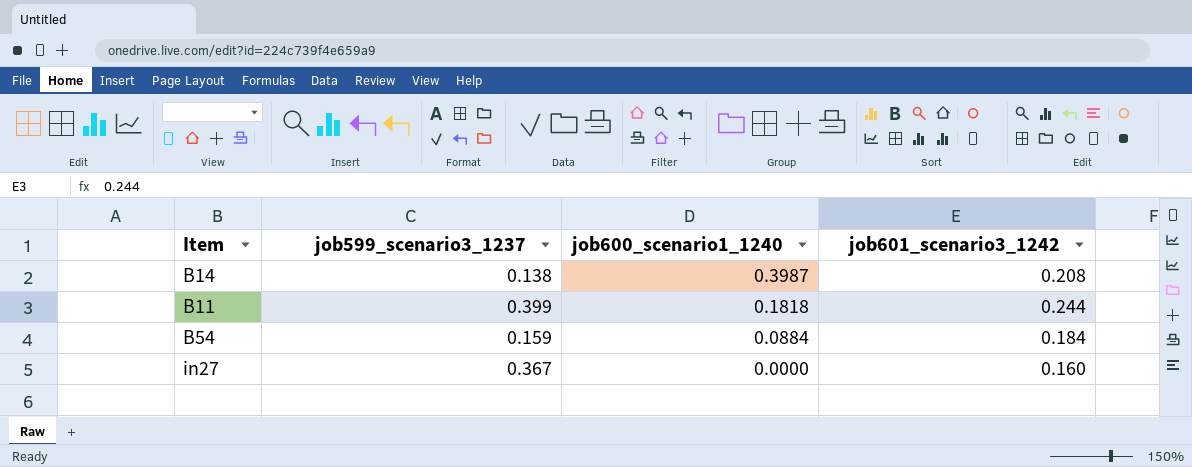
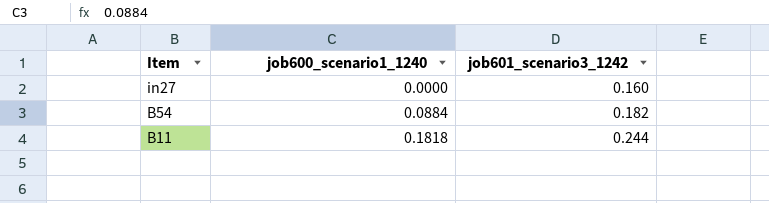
row order: job600_scenario1_1240 descending -> Item descending
column job599_scenario3_1237 | position: 2 -> none
row B14: 0.138 | 0.3987 | 0.208 -> none
B54 | job601_scenario3_1242: 0.184 -> 0.182

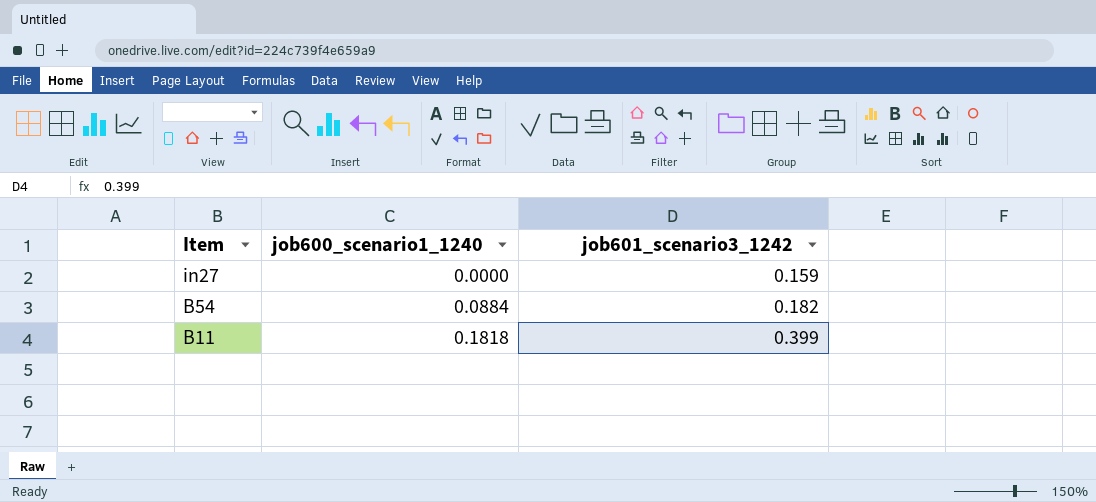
in27 | job601_scenario3_1242: 0.160 -> 0.159
B11 | job601_scenario3_1242: 0.244 -> 0.399

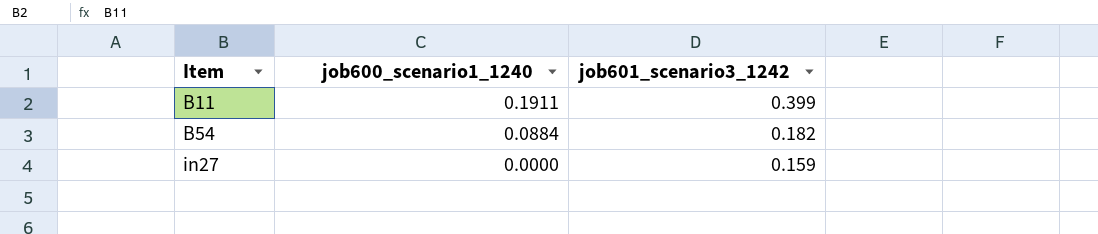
row order: Item descending -> Item ascending
B11 | job600_scenario1_1240: 0.1818 -> 0.1911

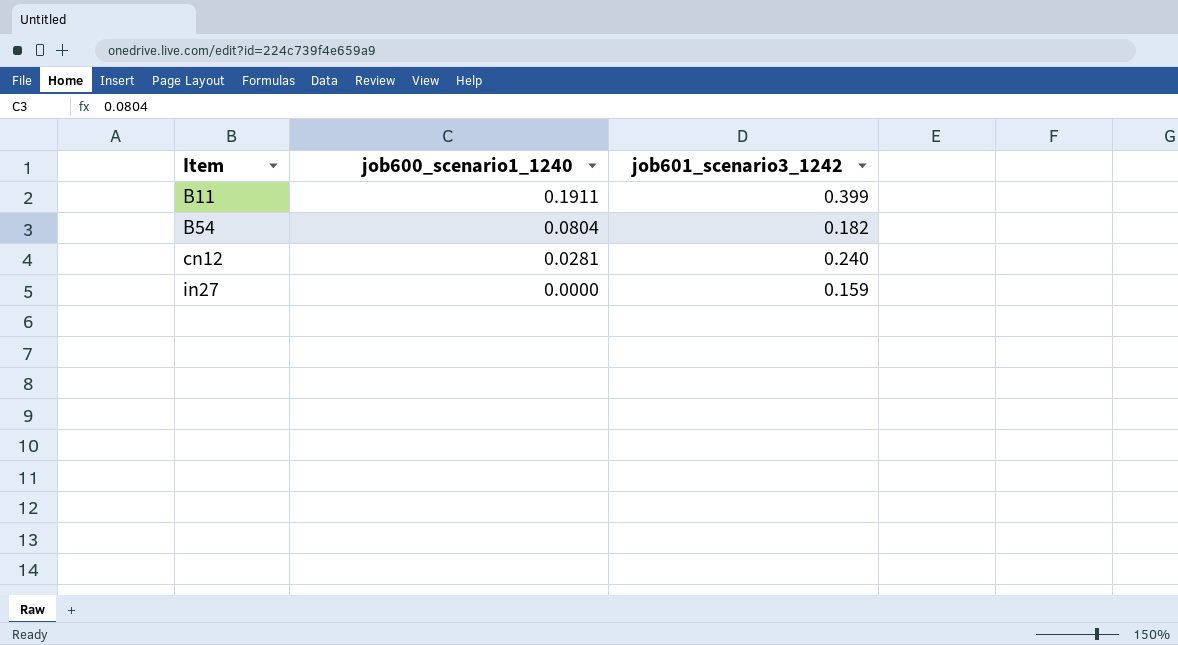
B54 | job600_scenario1_1240: 0.0884 -> 0.0804
row cn12: none -> 0.0281 | 0.240

